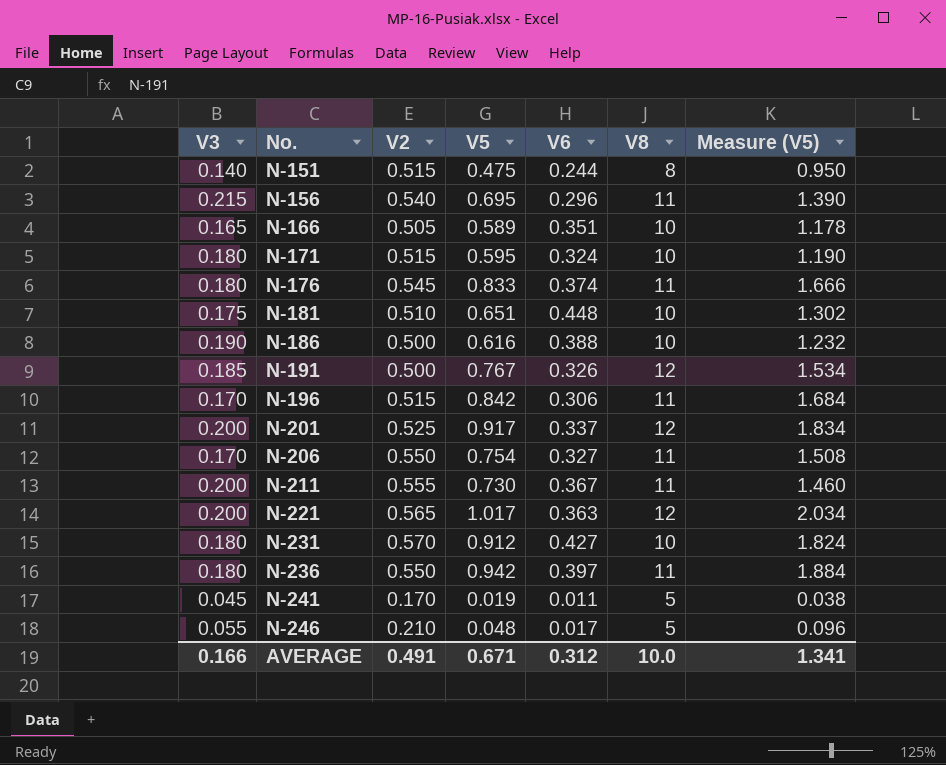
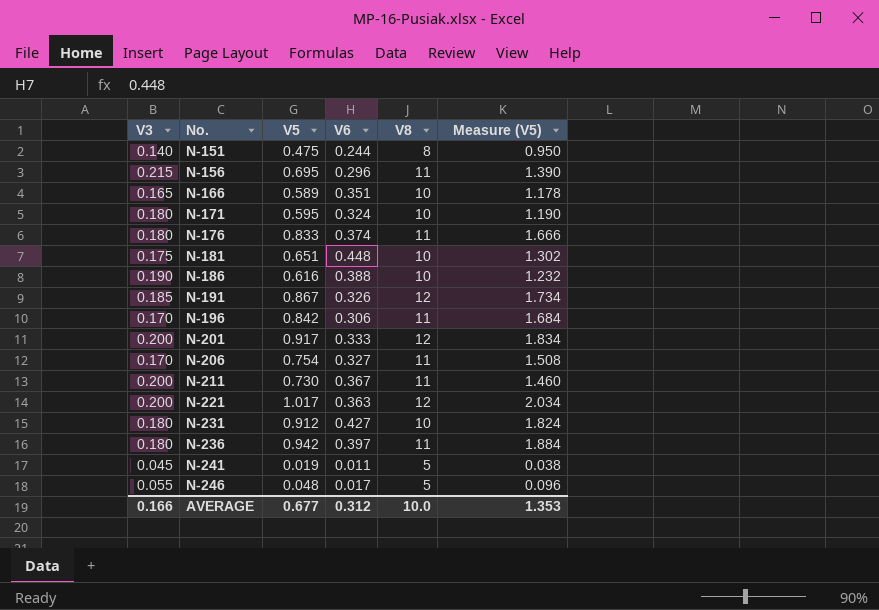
column V2 | position: 3 -> none
N-191 | V5: 0.767 -> 0.867
N-191 | Measure (V5): 1.534 -> 1.734
N-201 | V6: 0.337 -> 0.333
AVERAGE | V5: 0.671 -> 0.677
AVERAGE | Measure (V5): 1.341 -> 1.353

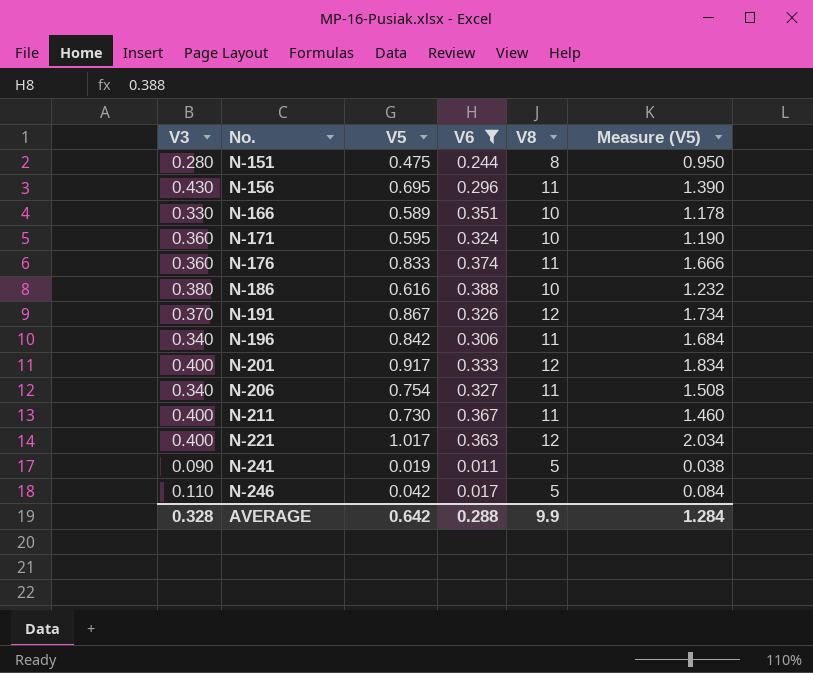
filter: none -> V6 <= 0.388
N-151 | V3: 0.140 -> 0.280
N-156 | V3: 0.215 -> 0.430
N-166 | V3: 0.165 -> 0.330
N-171 | V3: 0.180 -> 0.360
N-176 | V3: 0.180 -> 0.360
N-186 | V3: 0.190 -> 0.380
N-191 | V3: 0.185 -> 0.370
N-196 | V3: 0.170 -> 0.340
N-201 | V3: 0.200 -> 0.400
N-206 | V3: 0.170 -> 0.340
N-211 | V3: 0.200 -> 0.400
N-221 | V3: 0.200 -> 0.400
N-241 | V3: 0.045 -> 0.090
N-246 | V3: 0.055 -> 0.110
N-246 | V5: 0.048 -> 0.042
N-246 | Measure (V5): 0.096 -> 0.084
AVERAGE | V3: 0.166 -> 0.328
AVERAGE | V5: 0.677 -> 0.642
AVERAGE | V6: 0.312 -> 0.288
AVERAGE | V8: 10.0 -> 9.9
AVERAGE | Measure (V5): 1.353 -> 1.284

